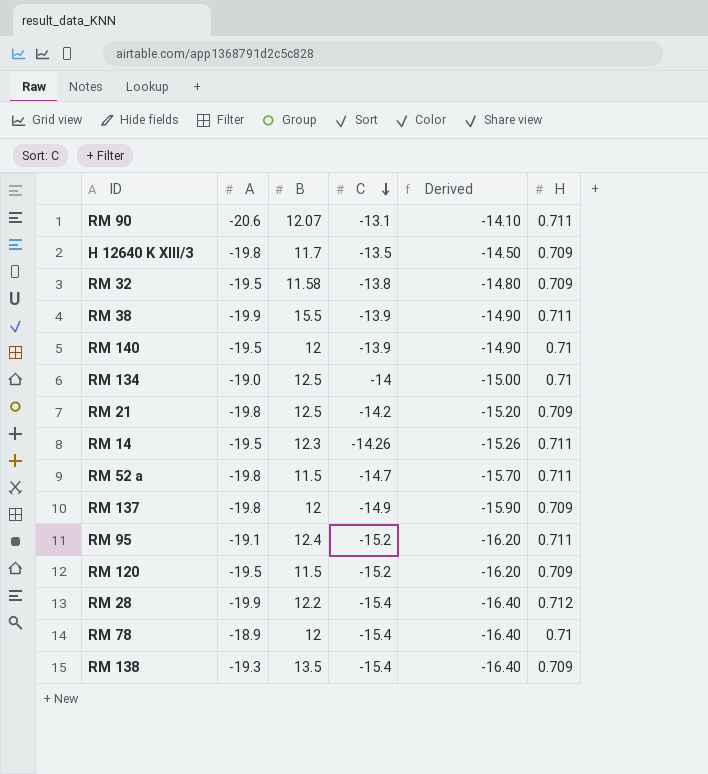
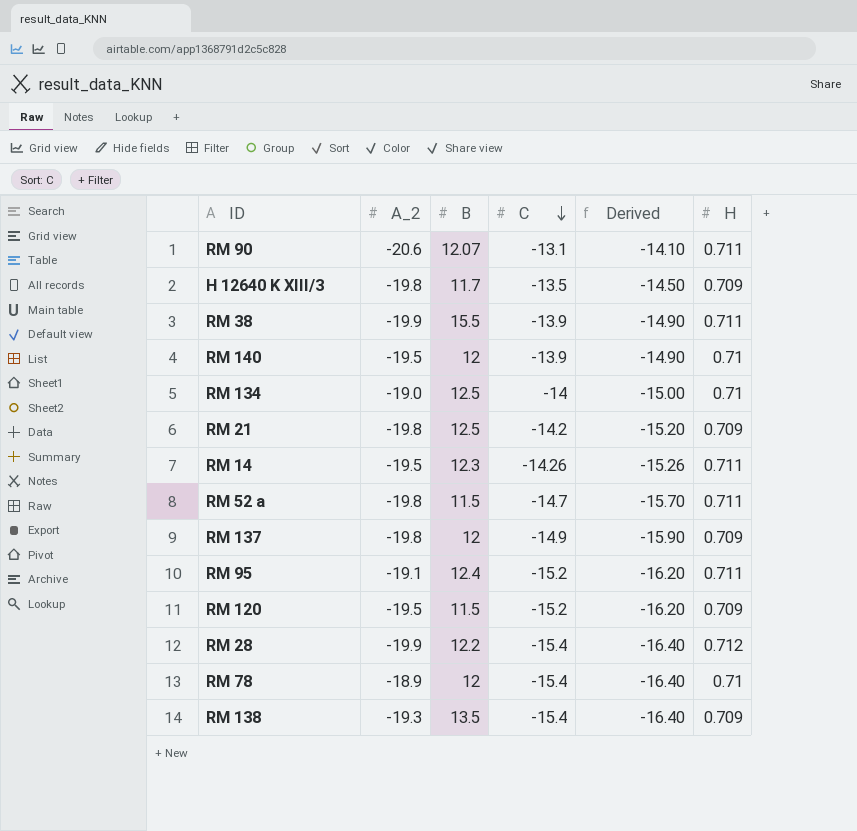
column name: A -> A_2
row RM 32: -19.5 | 11.58 | -13.8 | -14.80 | 0.709 -> none

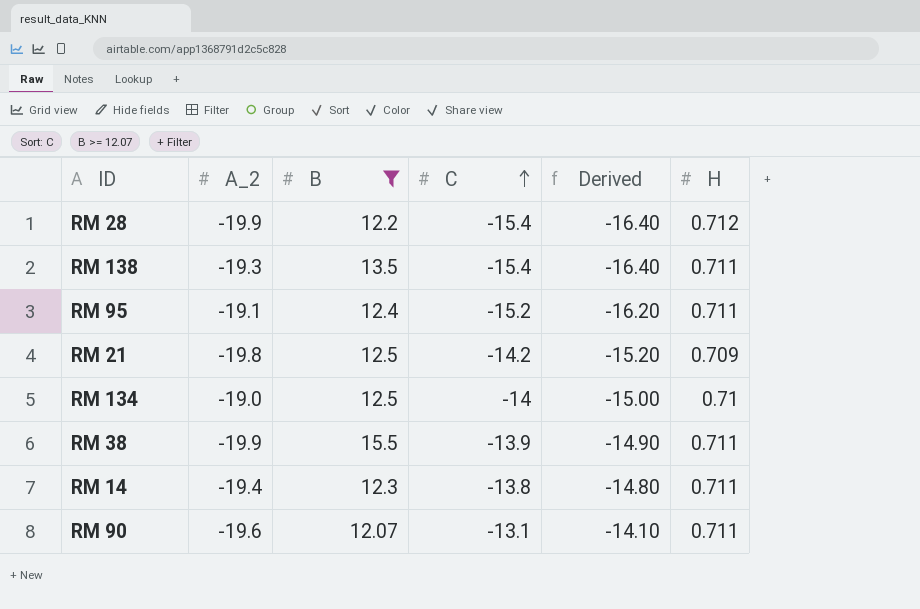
filter: none -> B >= 12.07
row order: C descending -> C ascending
RM 138 | H: 0.709 -> 0.711
RM 14 | A_2: -19.5 -> -19.4
RM 14 | C: -14.26 -> -13.8
RM 14 | Derived: -15.26 -> -14.80
RM 90 | A_2: -20.6 -> -19.6

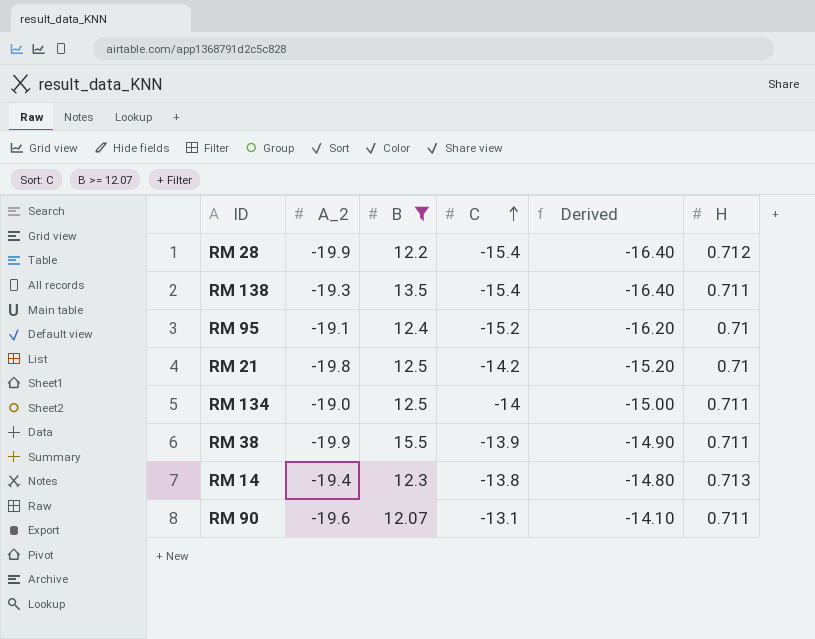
RM 95 | H: 0.711 -> 0.71
RM 21 | H: 0.709 -> 0.71
RM 134 | H: 0.71 -> 0.711
RM 14 | H: 0.711 -> 0.713

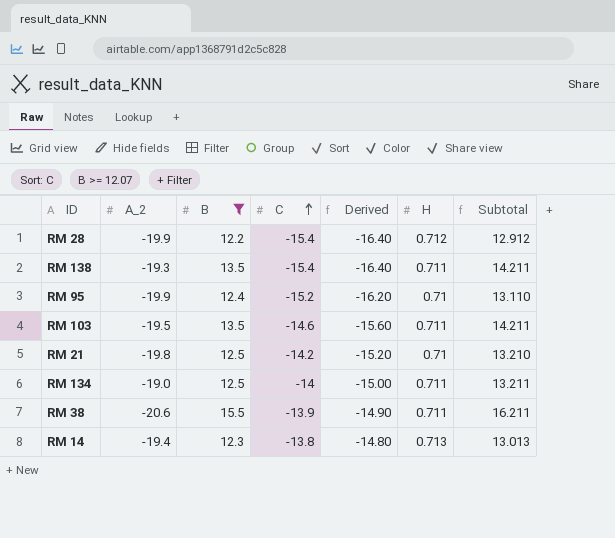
column Subtotal | formula: none -> [B] + [H]
row RM 90: -19.6 | 12.07 | -13.1 | -14.10 | 0.711 -> none
RM 95 | A_2: -19.1 -> -19.9
row RM 103: none -> -19.5 | 13.5 | -14.6 | -15.60 | 0.711 | 14.211
RM 38 | A_2: -19.9 -> -20.6

